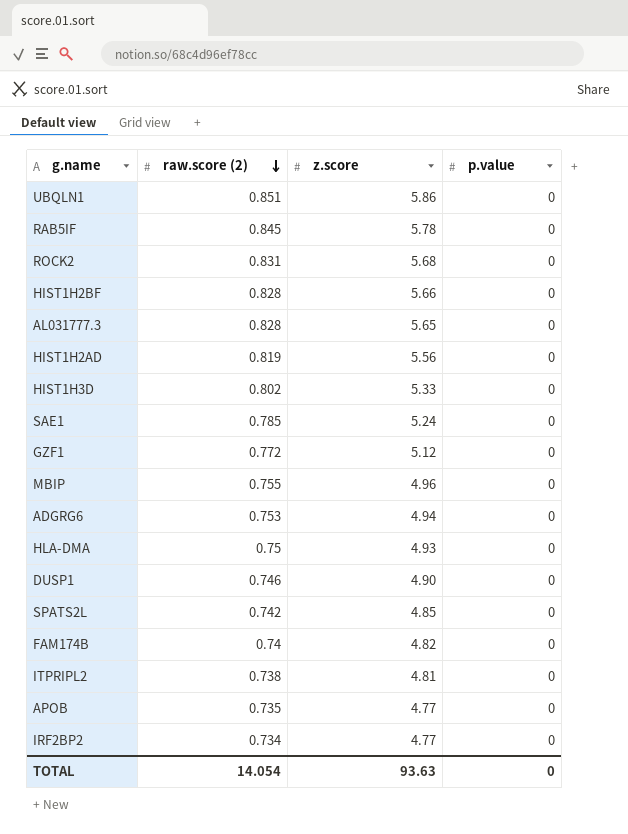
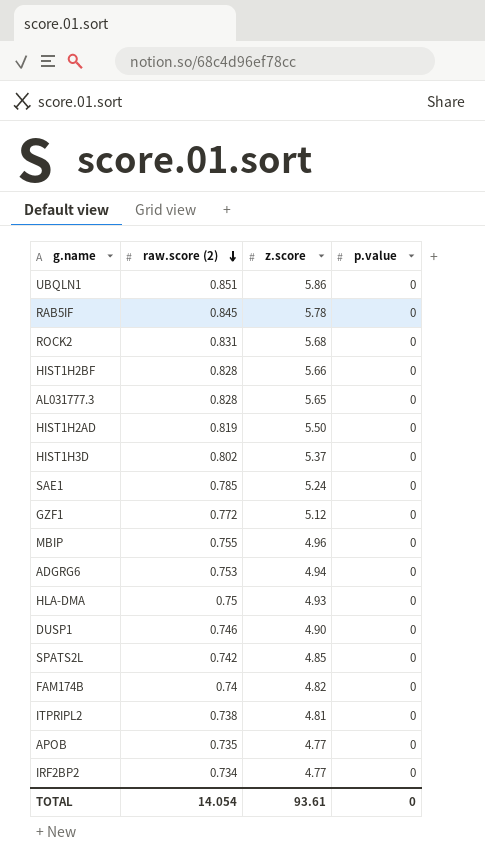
HIST1H2AD | z.score: 5.56 -> 5.50
HIST1H3D | z.score: 5.33 -> 5.37
TOTAL | z.score: 93.63 -> 93.61

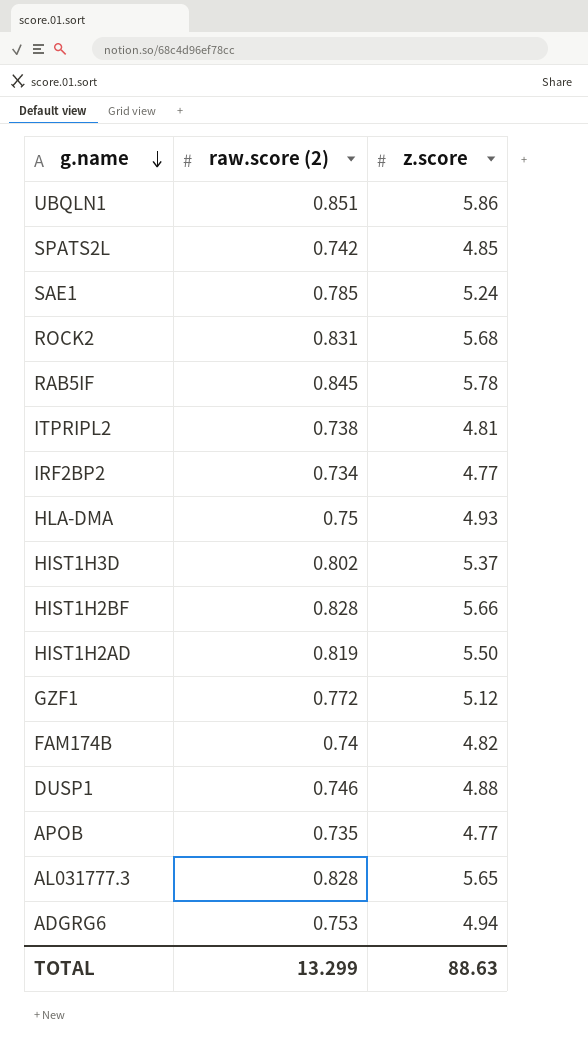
row order: raw.score (2) descending -> g.name descending
column p.value | position: 4 -> none
row MBIP: 0.755 | 4.96 | 0 -> none
DUSP1 | z.score: 4.90 -> 4.88
TOTAL | raw.score (2): 14.054 -> 13.299
TOTAL | z.score: 93.61 -> 88.63

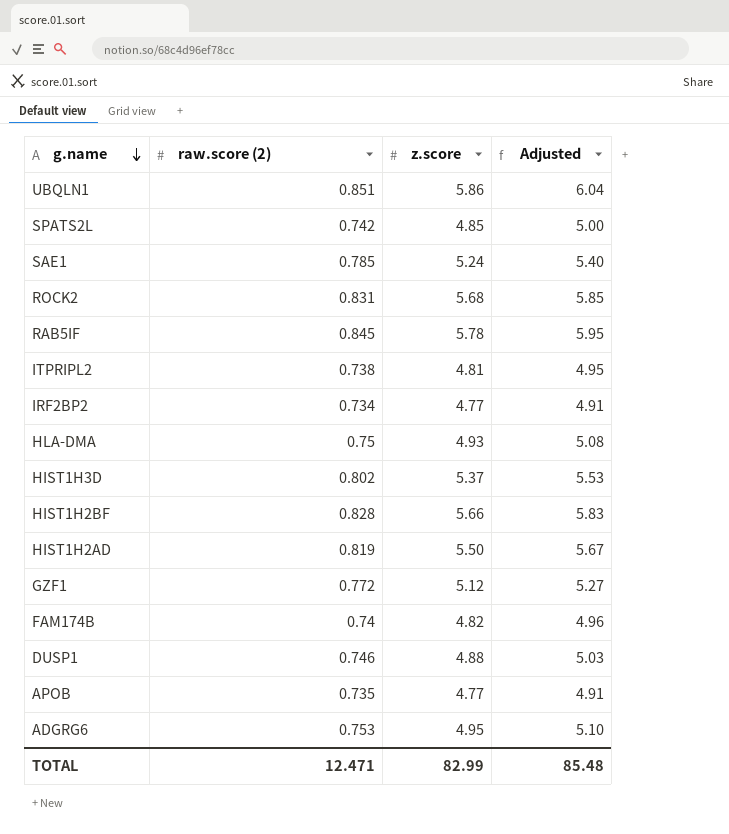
column Adjusted | formula: none -> [z.score] * 1.03
row AL031777.3: 0.828 | 5.65 -> none
ADGRG6 | z.score: 4.94 -> 4.95
TOTAL | raw.score (2): 13.299 -> 12.471
TOTAL | z.score: 88.63 -> 82.99

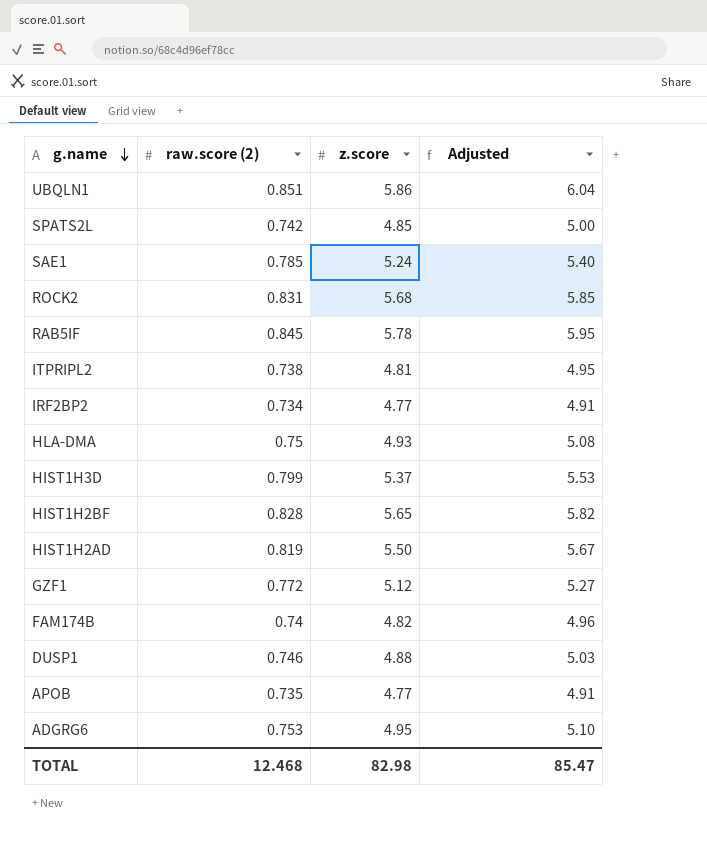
HIST1H3D | raw.score (2): 0.802 -> 0.799
HIST1H2BF | z.score: 5.66 -> 5.65
HIST1H2BF | Adjusted: 5.83 -> 5.82
TOTAL | raw.score (2): 12.471 -> 12.468
TOTAL | z.score: 82.99 -> 82.98
TOTAL | Adjusted: 85.48 -> 85.47

